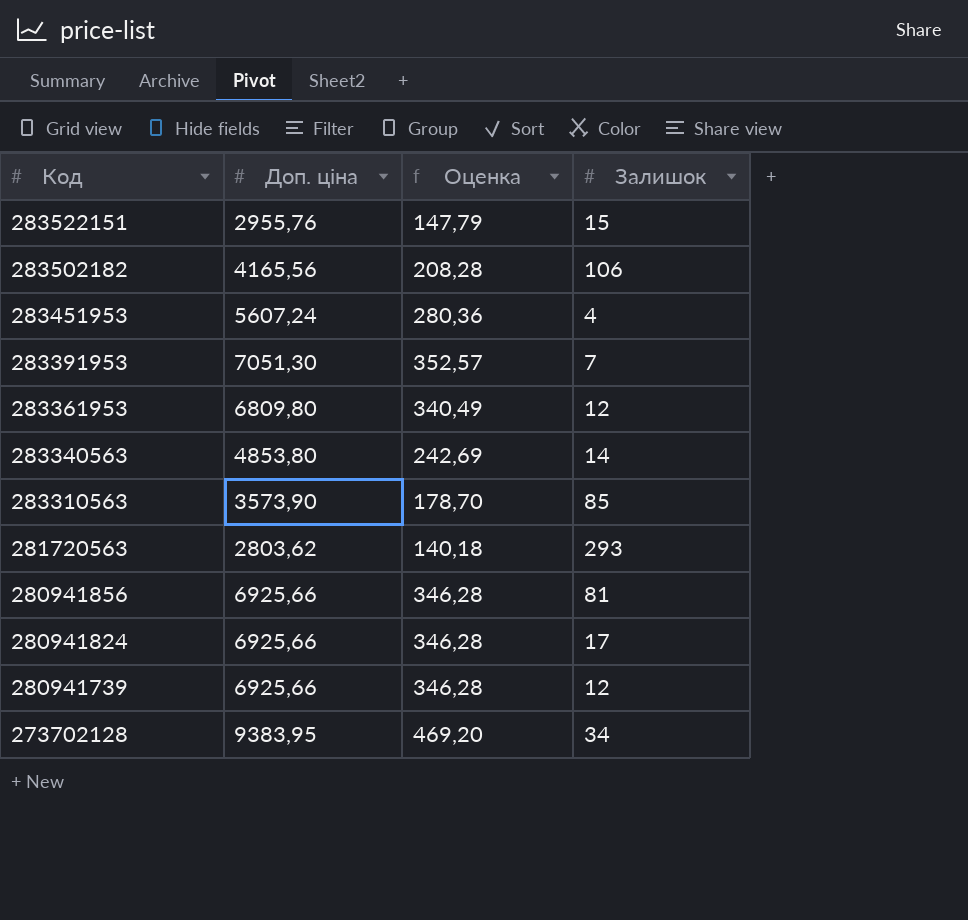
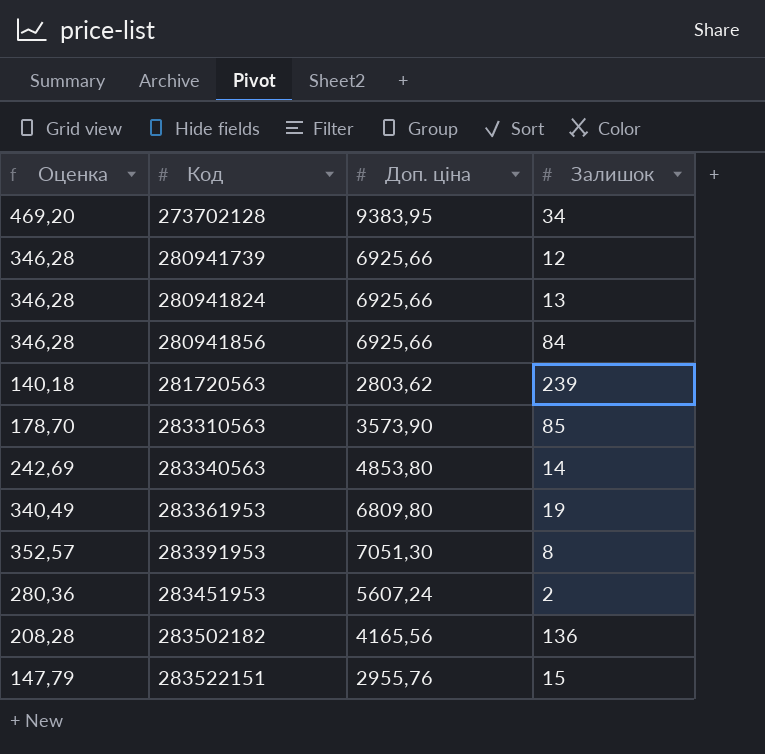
row order: Код descending -> Код ascending
column Оценка | position: 3 -> 1
280941824 | Залишок: 17 -> 13
280941856 | Залишок: 81 -> 84
281720563 | Залишок: 293 -> 239
283361953 | Залишок: 12 -> 19
283391953 | Залишок: 7 -> 8
283451953 | Залишок: 4 -> 2
283502182 | Залишок: 106 -> 136

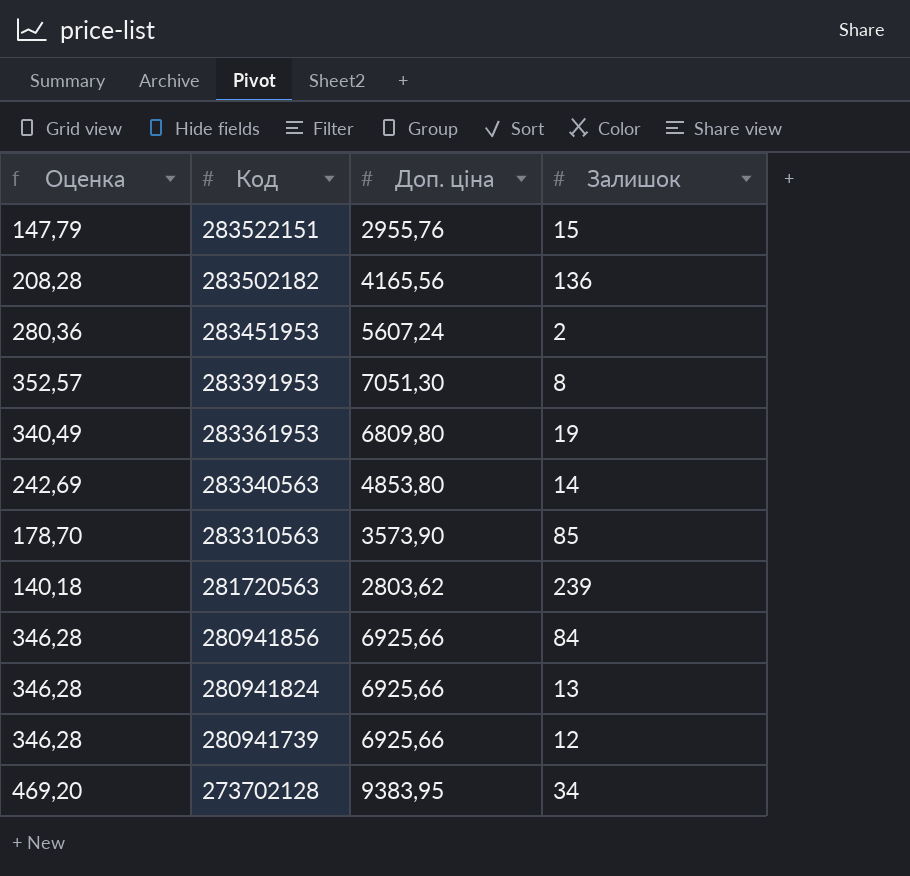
row order: Код ascending -> Код descending

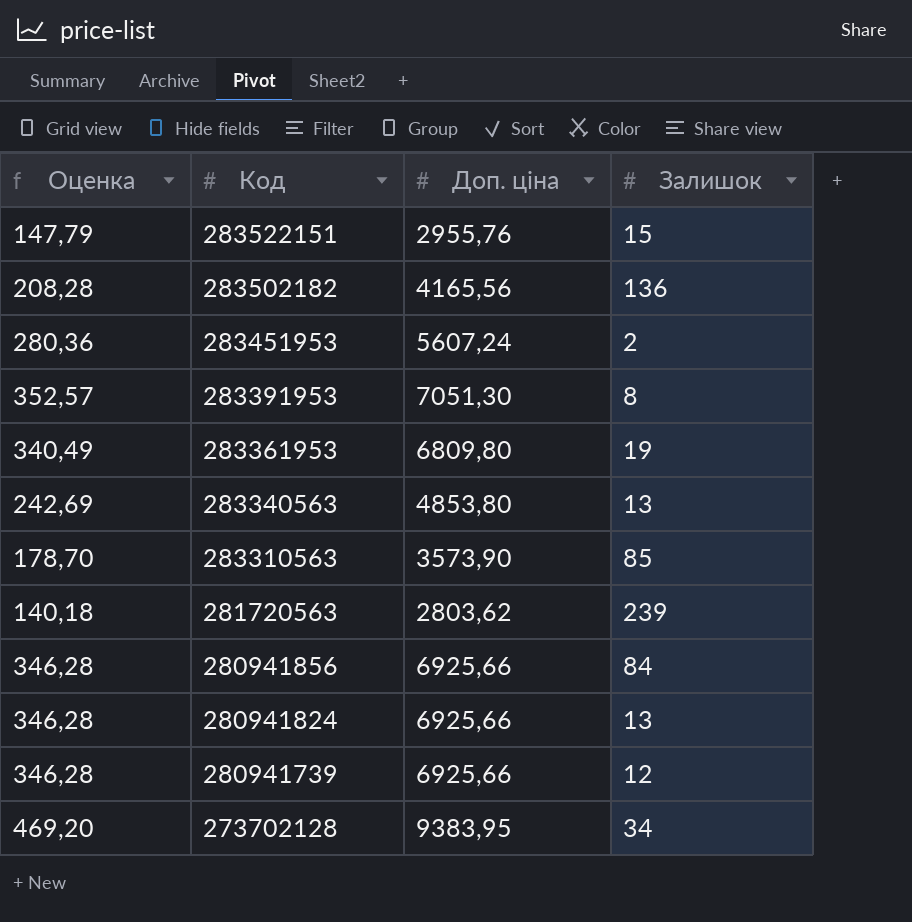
283340563 | Залишок: 14 -> 13

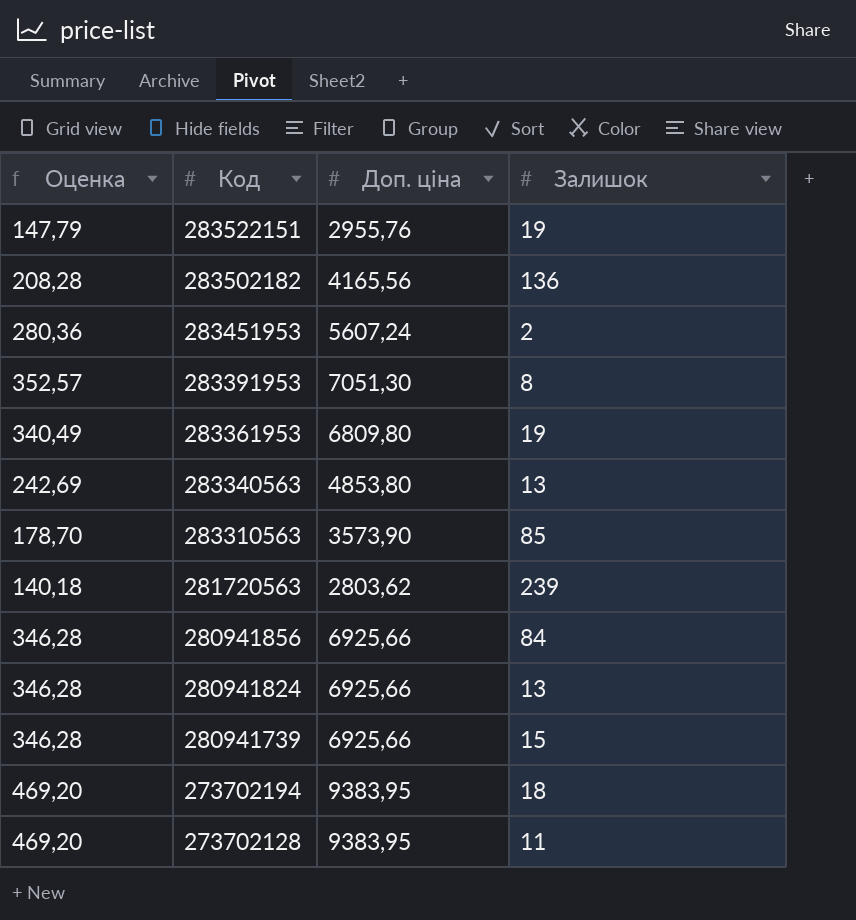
283522151 | Залишок: 15 -> 19
280941739 | Залишок: 12 -> 15
row 273702194: none -> 469,20 | 9383,95 | 18
273702128 | Залишок: 34 -> 11

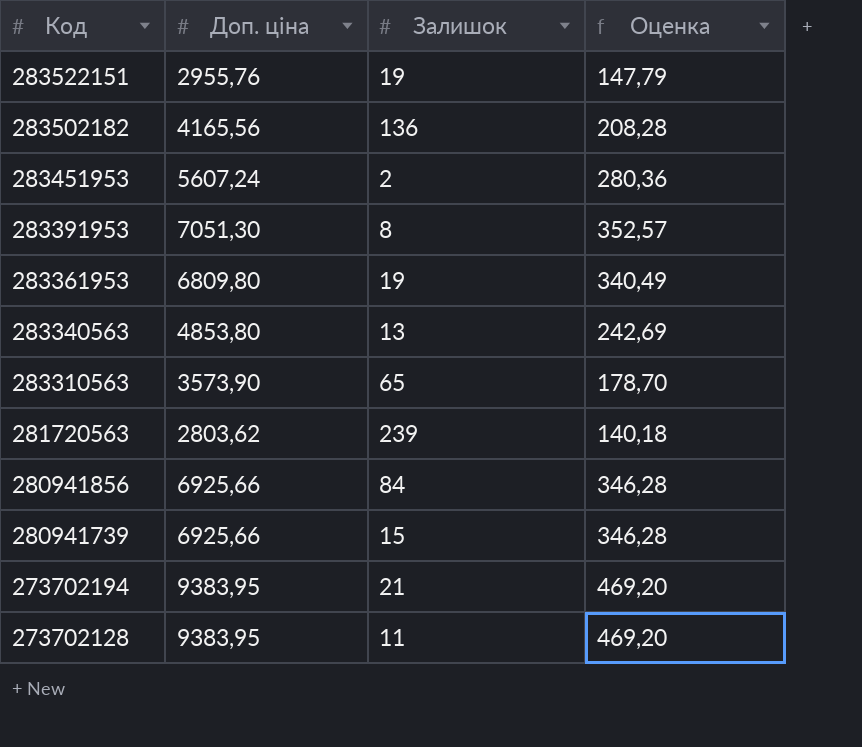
column Оценка | position: 1 -> 4
row 280941824: 346,28 | 6925,66 | 13 -> none
283310563 | Залишок: 85 -> 65
273702194 | Залишок: 18 -> 21

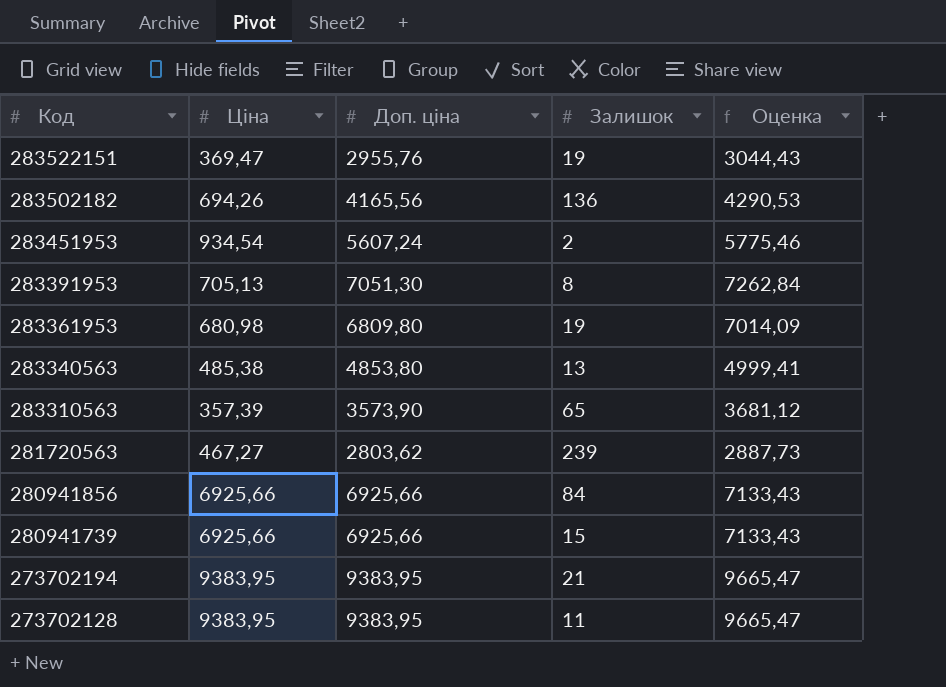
column Ціна | position: none -> 2
column Оценка | formula: [Доп. ціна] * 0,05 -> [Доп. ціна] * 1,03

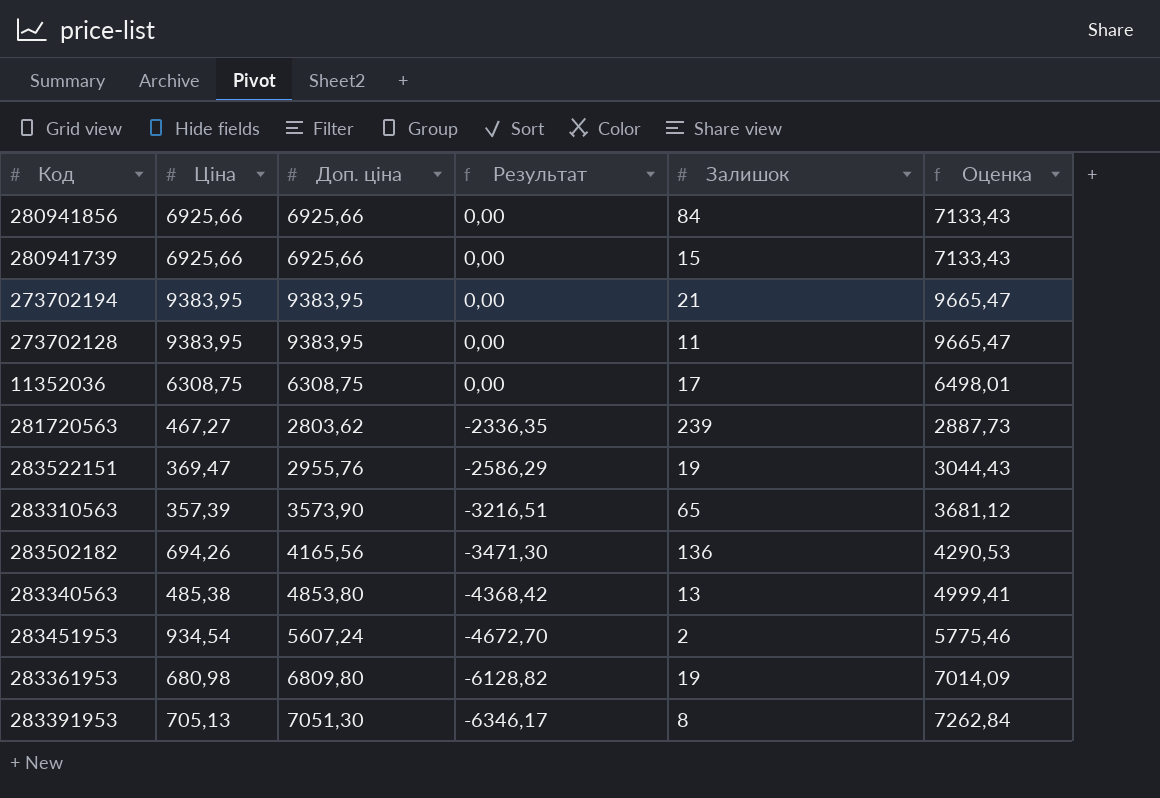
row order: Код descending -> Результат descending
column Результат | formula: none -> [Ціна] - [Доп. ціна]
row 11352036: none -> 6308,75 | 6308,75 | 0,00 | 17 | 6498,01

